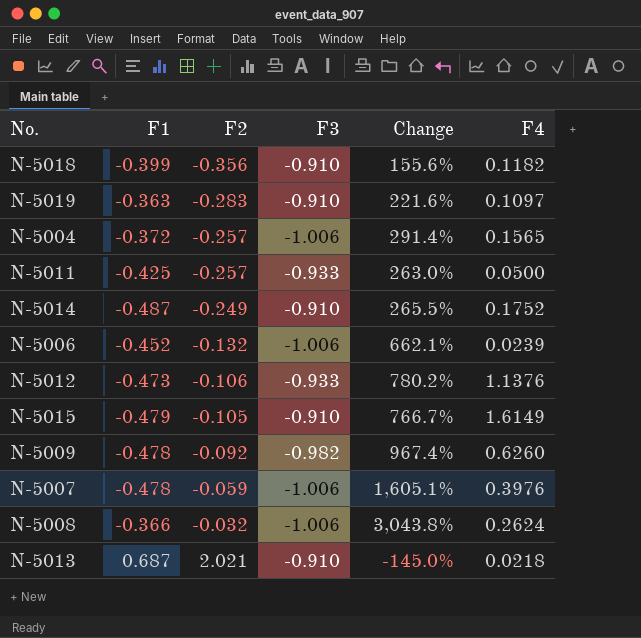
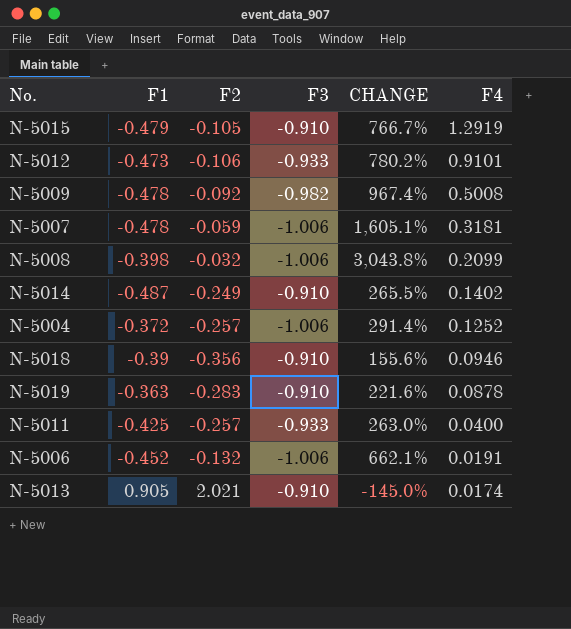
row order: F2 ascending -> F4 descending
column name: Change -> CHANGE
N-5015 | F4: 1.6149 -> 1.2919
N-5012 | F4: 1.1376 -> 0.9101
N-5009 | F4: 0.6260 -> 0.5008
N-5007 | F4: 0.3976 -> 0.3181
N-5008 | F1: -0.366 -> -0.398
N-5008 | F4: 0.2624 -> 0.2099
N-5014 | F4: 0.1752 -> 0.1402
N-5004 | F4: 0.1565 -> 0.1252
N-5018 | F1: -0.399 -> -0.39
N-5018 | F4: 0.1182 -> 0.0946
N-5019 | F4: 0.1097 -> 0.0878
N-5011 | F4: 0.0500 -> 0.0400
N-5006 | F4: 0.0239 -> 0.0191
N-5013 | F1: 0.687 -> 0.905
N-5013 | F4: 0.0218 -> 0.0174

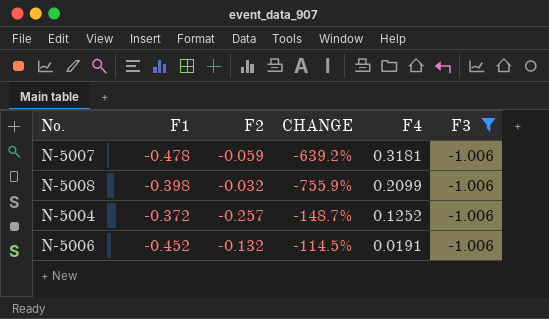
filter: none -> F3 = -1.006
column CHANGE | formula: ([F3] - [F2]) / [F2] -> ([F4] - [F2]) / [F2]
column F3 | position: 4 -> 6

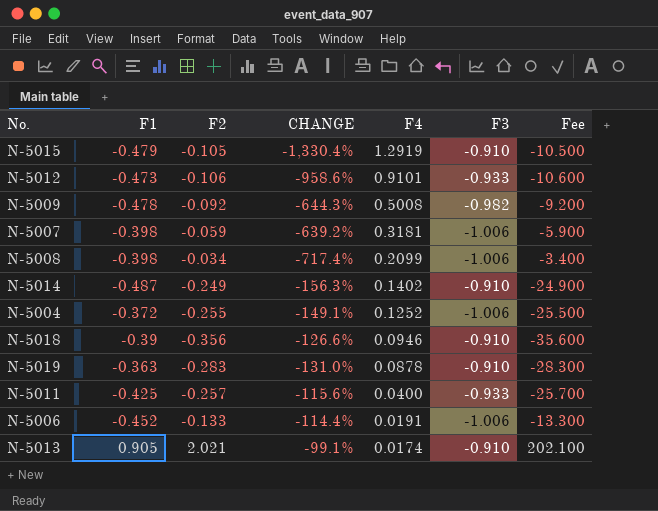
filter: F3 = -1.006 -> none
column Fee | formula: none -> [F2] * 100
N-5007 | F1: -0.478 -> -0.398
N-5008 | F2: -0.032 -> -0.034
N-5008 | CHANGE: -755.9% -> -717.4%
N-5004 | F2: -0.257 -> -0.255
N-5004 | CHANGE: -148.7% -> -149.1%
N-5006 | F2: -0.132 -> -0.133
N-5006 | CHANGE: -114.5% -> -114.4%

